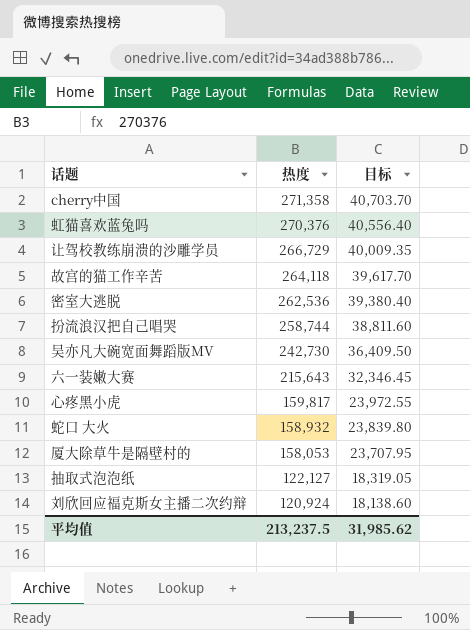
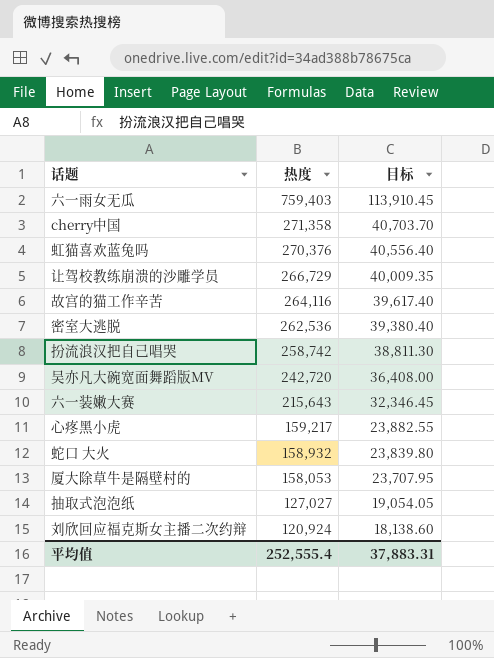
row 六一雨女无瓜: none -> 759,403 | 113,910.45
故宫的猫工作辛苦 | 热度: 264,118 -> 264,116
故宫的猫工作辛苦 | 目标: 39,617.70 -> 39,617.40
扮流浪汉把自己唱哭 | 热度: 258,744 -> 258,742
扮流浪汉把自己唱哭 | 目标: 38,811.60 -> 38,811.30
吴亦凡大碗宽面舞蹈版MV | 热度: 242,730 -> 242,720
吴亦凡大碗宽面舞蹈版MV | 目标: 36,409.50 -> 36,408.00
心疼黑小虎 | 热度: 159,817 -> 159,217
心疼黑小虎 | 目标: 23,972.55 -> 23,882.55
抽取式泡泡纸 | 热度: 122,127 -> 127,027
抽取式泡泡纸 | 目标: 18,319.05 -> 19,054.05
平均值 | 热度: 213,237.5 -> 252,555.4
平均值 | 目标: 31,985.62 -> 37,883.31

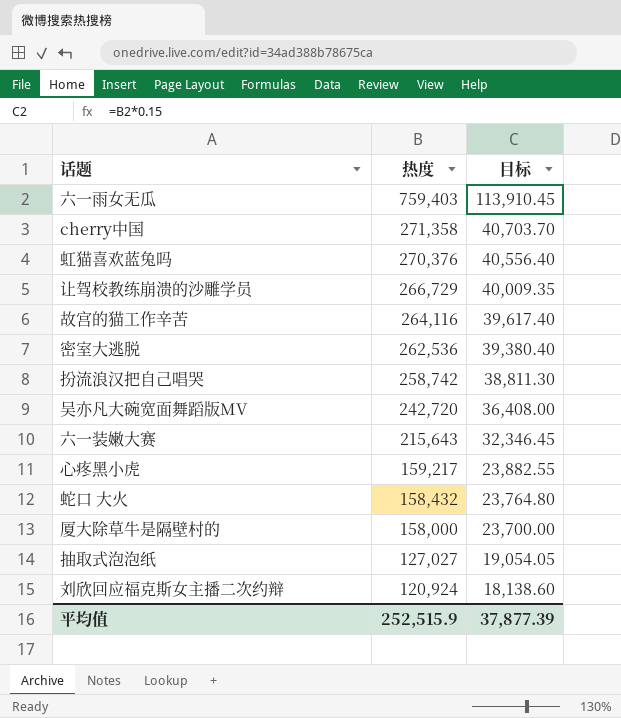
蛇口 大火 | 热度: 158,932 -> 158,432
蛇口 大火 | 目标: 23,839.80 -> 23,764.80
厦大除草牛是隔壁村的 | 热度: 158,053 -> 158,000
厦大除草牛是隔壁村的 | 目标: 23,707.95 -> 23,700.00
平均值 | 热度: 252,555.4 -> 252,515.9
平均值 | 目标: 37,883.31 -> 37,877.39

